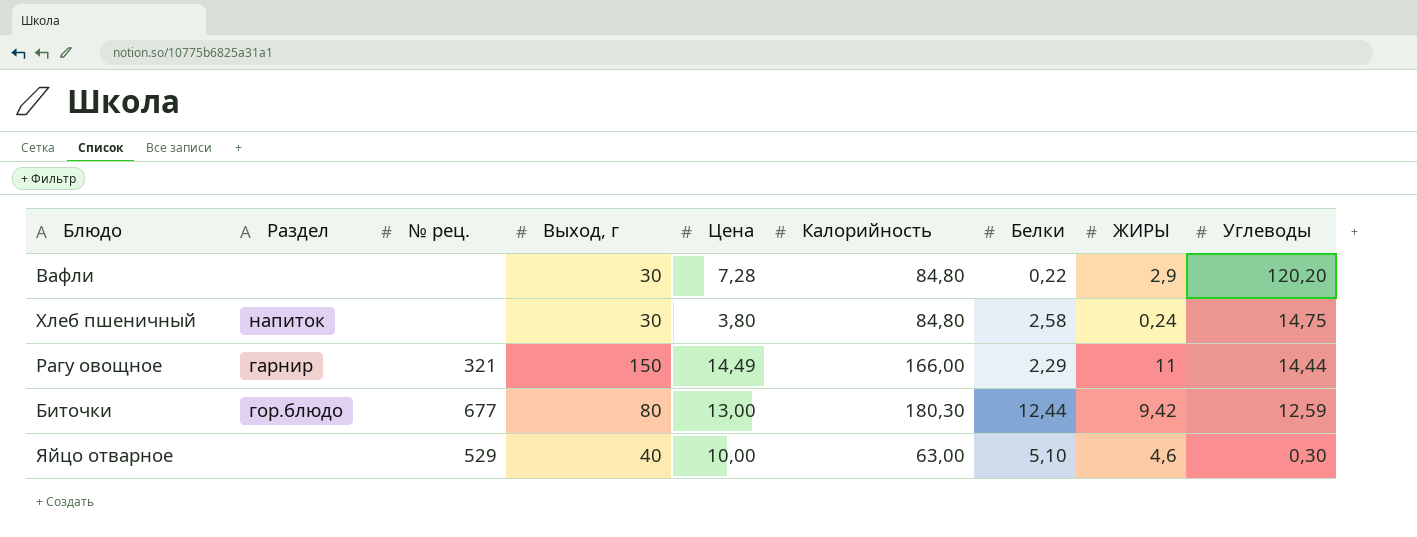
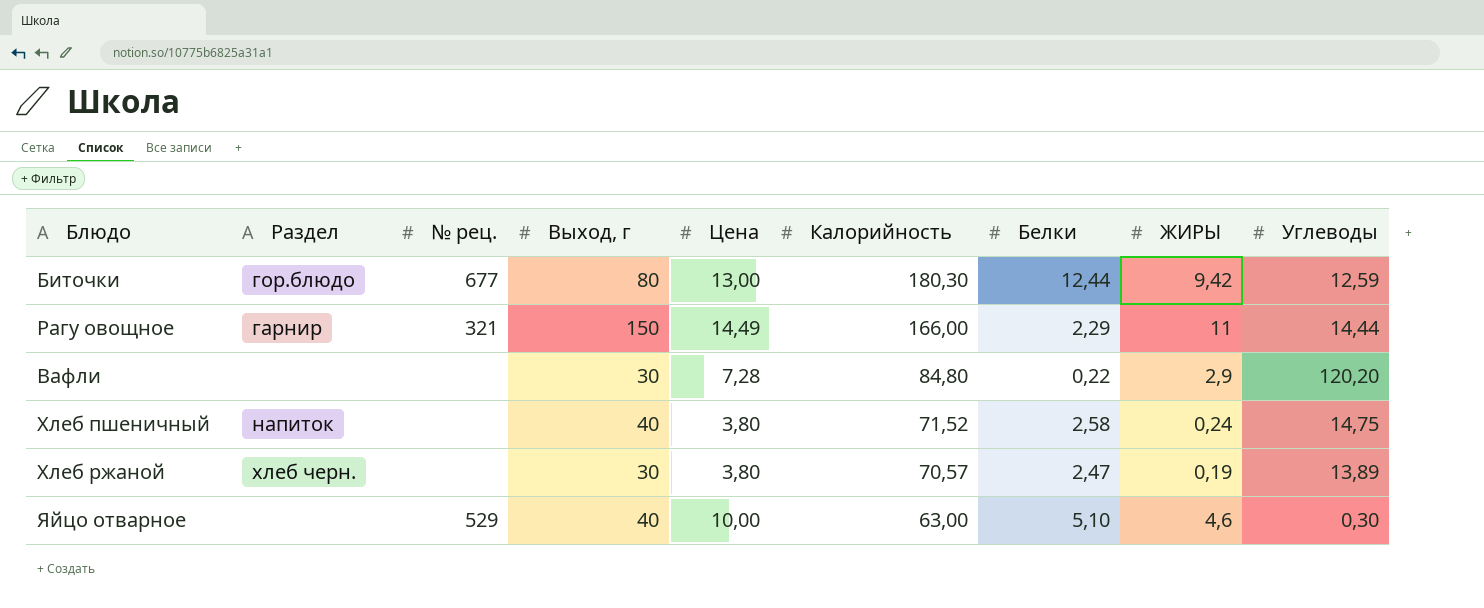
row order: Углеводы descending -> Калорийность descending
Хлеб пшеничный | Выход, г: 30 -> 40
Хлеб пшеничный | Калорийность: 84,80 -> 71,52
row Хлеб ржаной: none -> хлеб черн. | none | 30 | 3,80 | 70,57 | 2,47 | 0,19 | 13,89

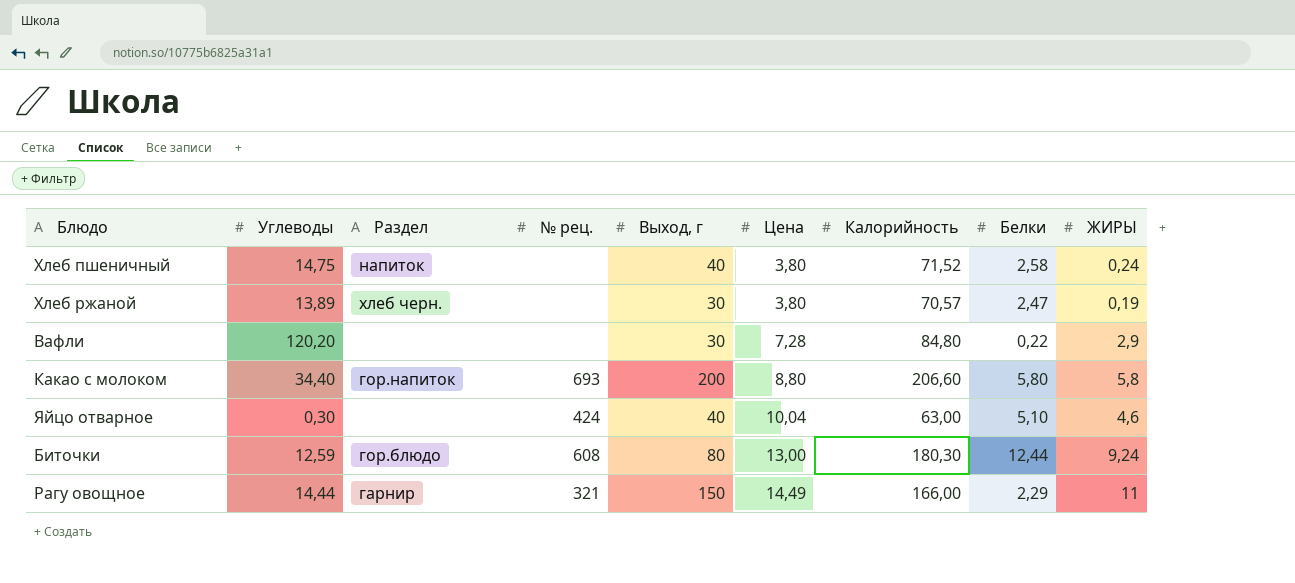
row order: Калорийность descending -> Цена ascending
column Углеводы | position: 9 -> 2
row Какао с молоком: none -> 34,40 | гор.напиток | 693 | 200 | 8,80 | 206,60 | 5,80 | 5,8
Яйцо отварное | № рец.: 529 -> 424
Яйцо отварное | Цена: 10,00 -> 10,04
Биточки | № рец.: 677 -> 608
Биточки | ЖИРЫ: 9,42 -> 9,24

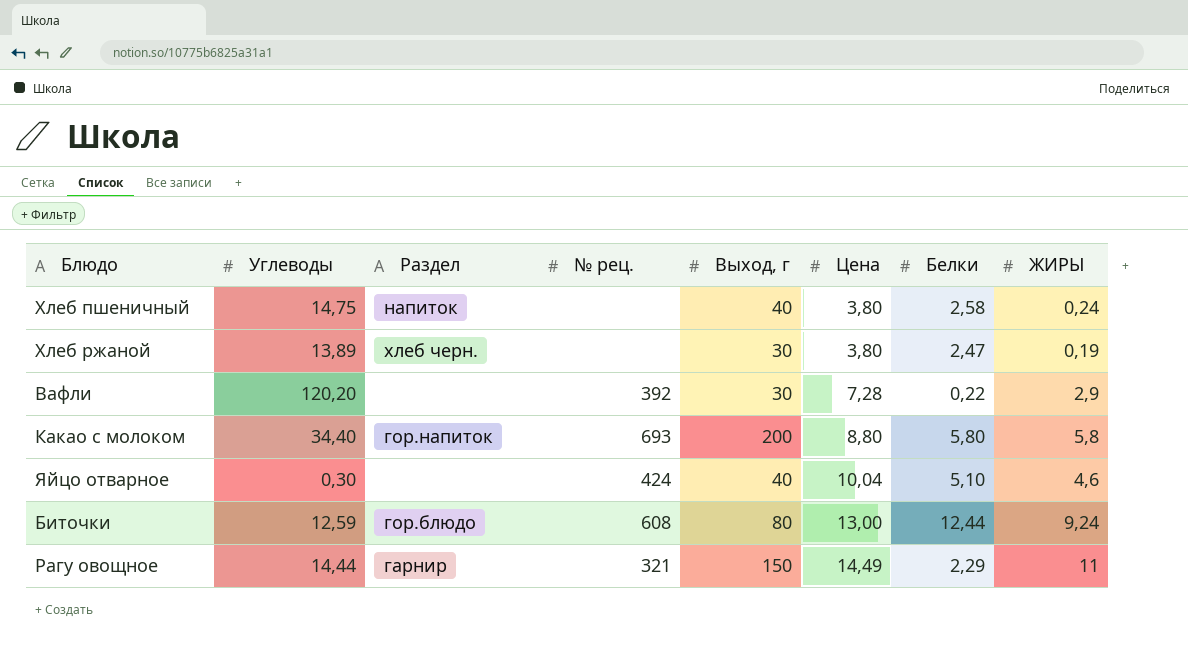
column Калорийность | position: 7 -> none
Вафли | № рец.: none -> 392

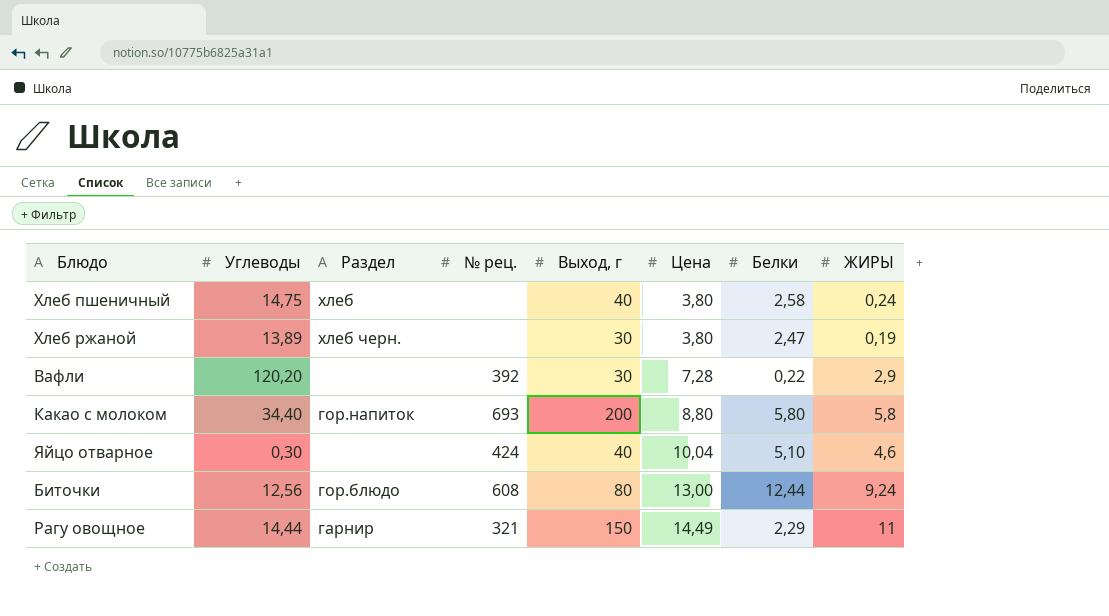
Хлеб пшеничный | Раздел: напиток -> хлеб
Биточки | Углеводы: 12,59 -> 12,56

